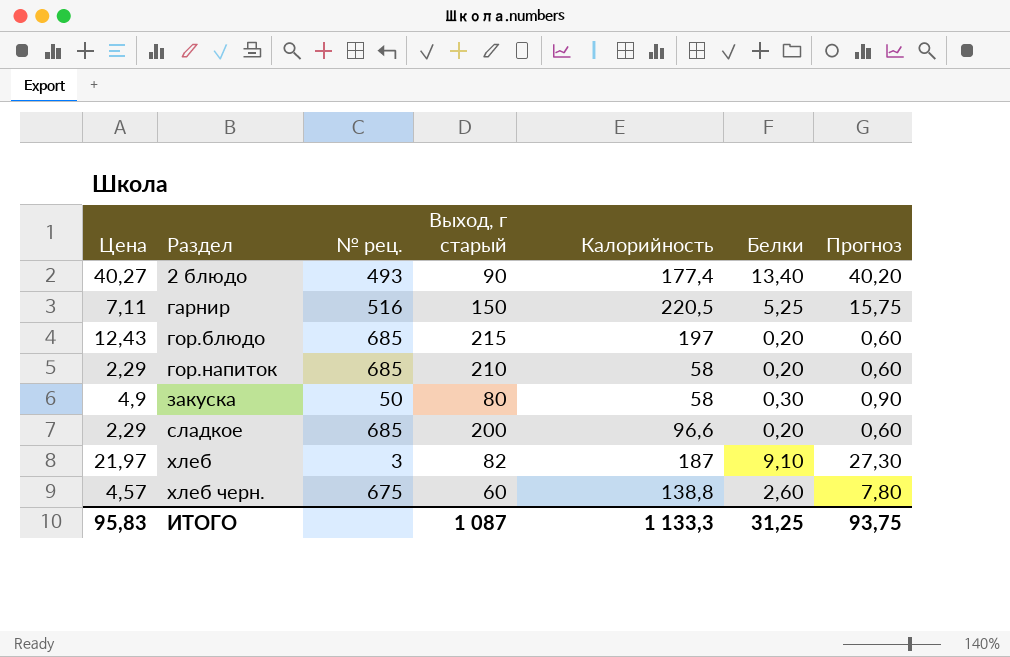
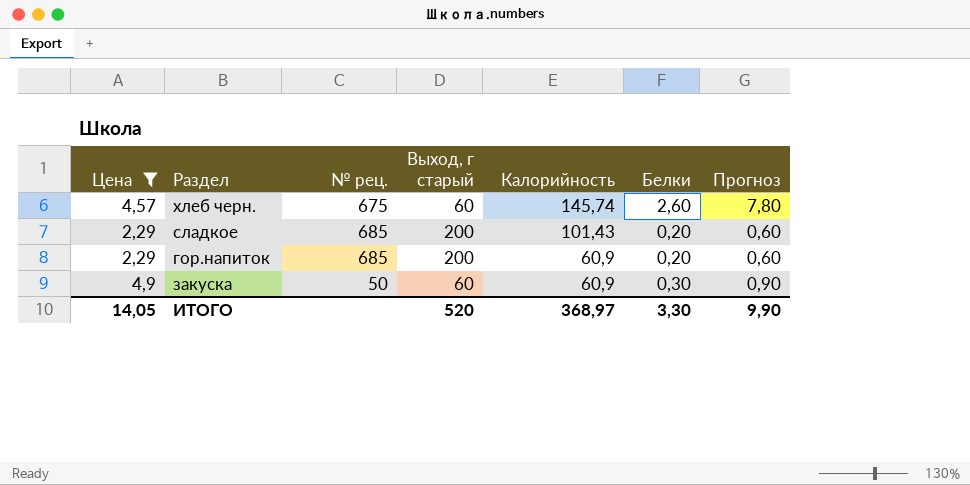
filter: none -> Цена <= 4,9
row order: Раздел ascending -> Калорийность descending
хлеб черн. | Калорийность: 138,8 -> 145,74
сладкое | Калорийность: 96,6 -> 101,43
гор.напиток | Выход, г старый: 210 -> 200
гор.напиток | Калорийность: 58 -> 60,9
закуска | Выход, г старый: 80 -> 60
закуска | Калорийность: 58 -> 60,9
ИТОГО | Цена: 95,83 -> 14,05
ИТОГО | Выход, г старый: 1 087 -> 520
ИТОГО | Калорийность: 1 133,3 -> 368,97
ИТОГО | Белки: 31,25 -> 3,30
ИТОГО | Прогноз: 93,75 -> 9,90

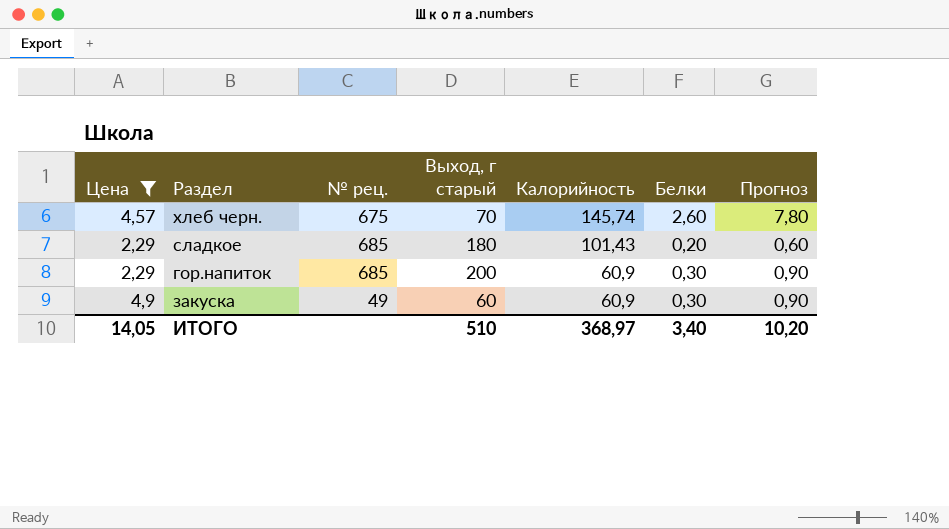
хлеб черн. | Выход, г старый: 60 -> 70
сладкое | Выход, г старый: 200 -> 180
гор.напиток | Белки: 0,20 -> 0,30
гор.напиток | Прогноз: 0,60 -> 0,90
закуска | № рец.: 50 -> 49
ИТОГО | Выход, г старый: 520 -> 510
ИТОГО | Белки: 3,30 -> 3,40
ИТОГО | Прогноз: 9,90 -> 10,20

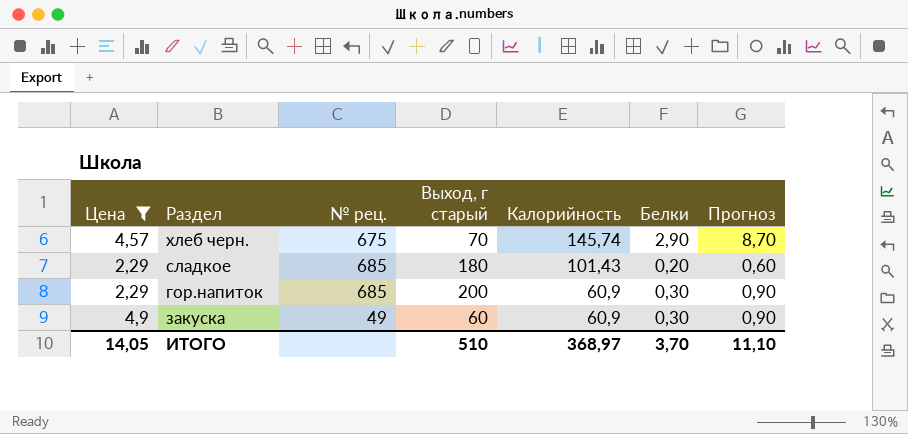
хлеб черн. | Белки: 2,60 -> 2,90
хлеб черн. | Прогноз: 7,80 -> 8,70
ИТОГО | Белки: 3,40 -> 3,70
ИТОГО | Прогноз: 10,20 -> 11,10

